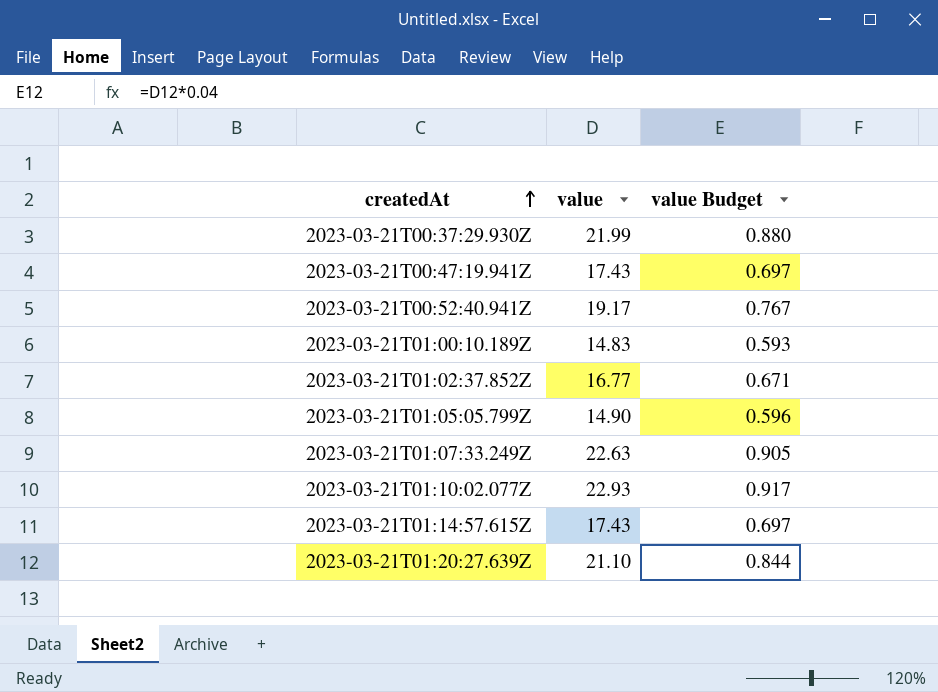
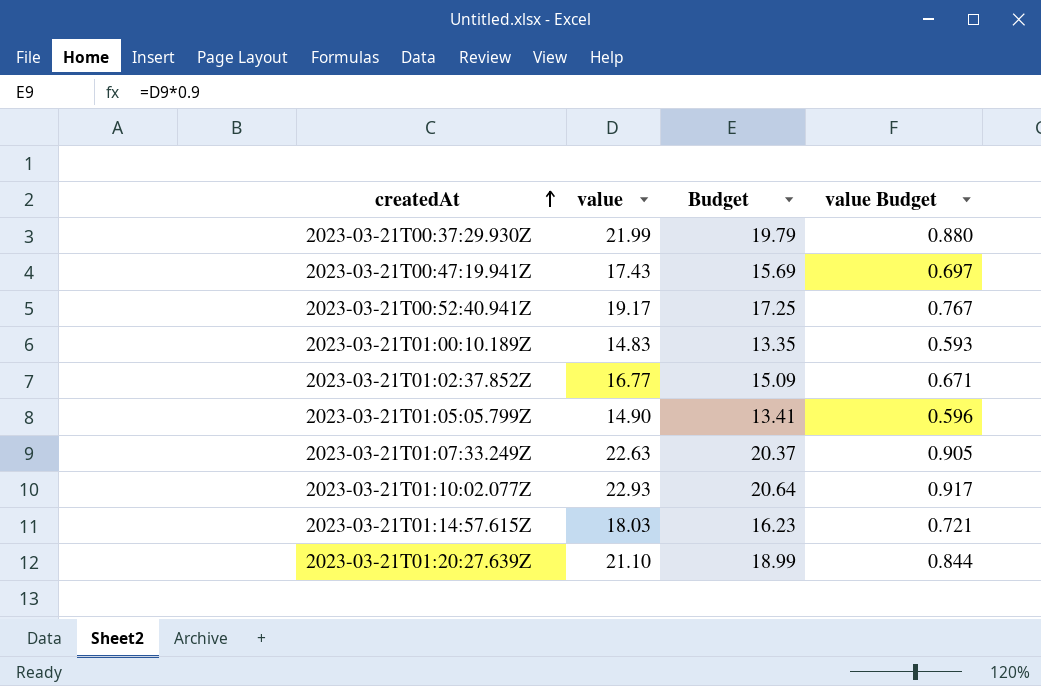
column Budget | formula: none -> [value] * 0.9
2023-03-21T01:14:57.615Z | value: 17.43 -> 18.03
2023-03-21T01:14:57.615Z | value Budget: 0.697 -> 0.721

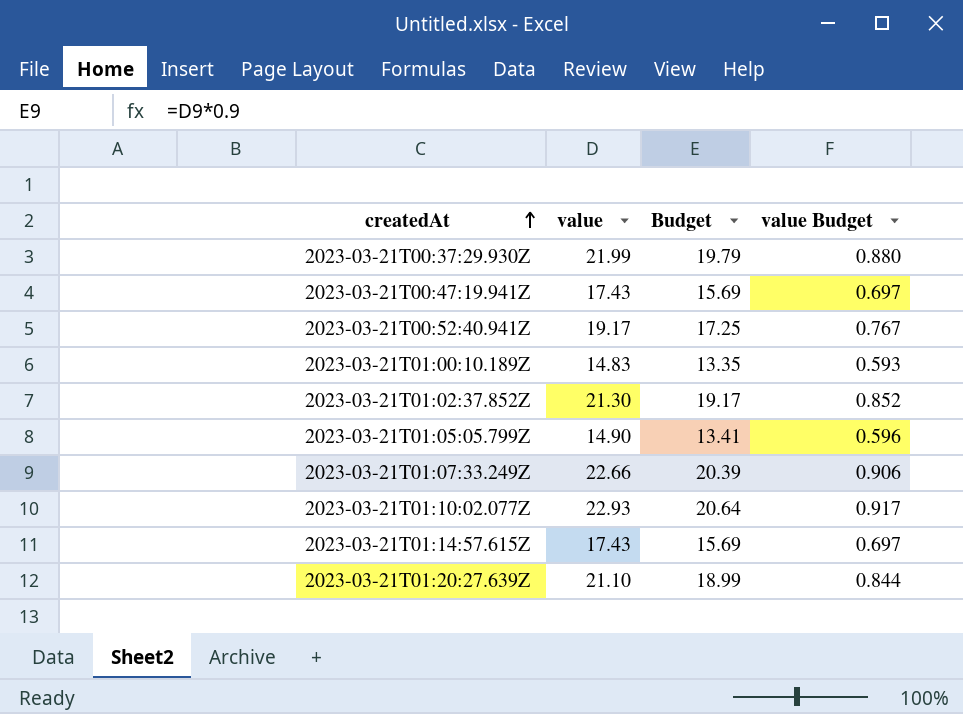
2023-03-21T01:02:37.852Z | value: 16.77 -> 21.30
2023-03-21T01:02:37.852Z | Budget: 15.09 -> 19.17
2023-03-21T01:02:37.852Z | value Budget: 0.671 -> 0.852
2023-03-21T01:07:33.249Z | value: 22.63 -> 22.66
2023-03-21T01:07:33.249Z | Budget: 20.37 -> 20.39
2023-03-21T01:07:33.249Z | value Budget: 0.905 -> 0.906
2023-03-21T01:14:57.615Z | value: 18.03 -> 17.43
2023-03-21T01:14:57.615Z | Budget: 16.23 -> 15.69
2023-03-21T01:14:57.615Z | value Budget: 0.721 -> 0.697

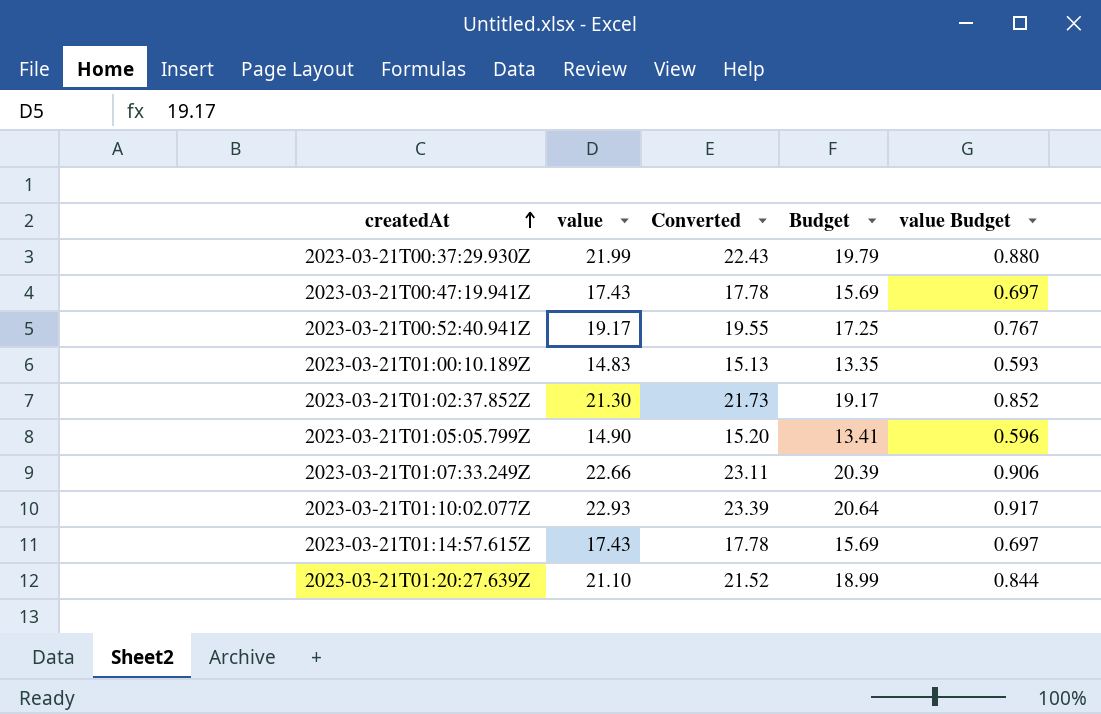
column Converted | formula: none -> [value] * 1.02

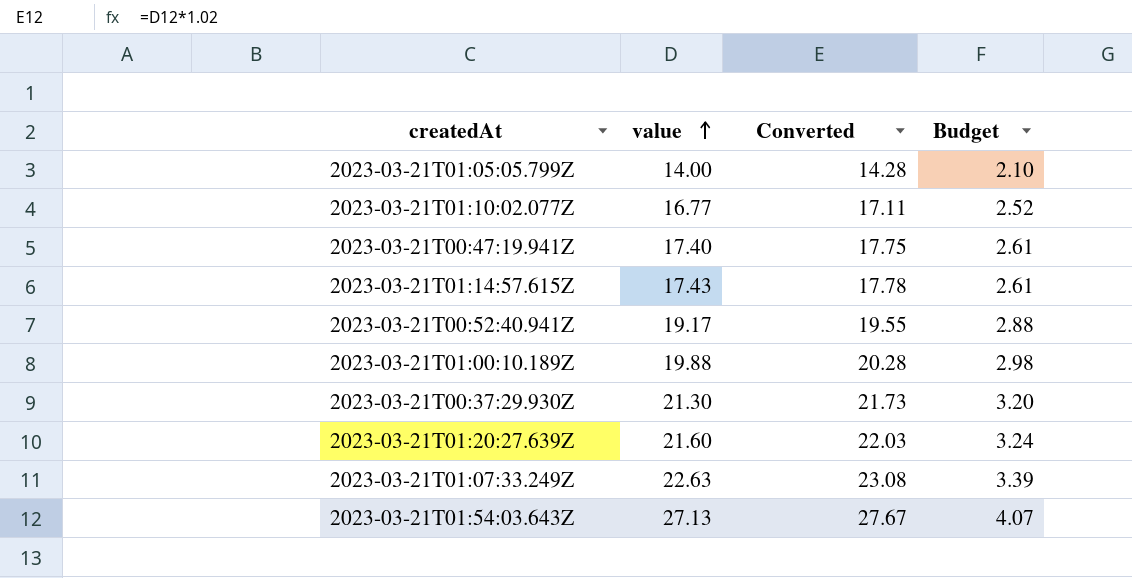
row order: createdAt ascending -> value ascending
column value Budget | formula: [value] * 0.04 -> none
column Budget | formula: [value] * 0.9 -> [value] * 0.15
row 2023-03-21T01:02:37.852Z: 21.30 | 21.73 | 19.17 | 0.852 -> none
2023-03-21T01:05:05.799Z | value: 14.90 -> 14.00
2023-03-21T01:05:05.799Z | Converted: 15.20 -> 14.28
2023-03-21T01:10:02.077Z | value: 22.93 -> 16.77
2023-03-21T01:10:02.077Z | Converted: 23.39 -> 17.11
2023-03-21T00:47:19.941Z | value: 17.43 -> 17.40
2023-03-21T00:47:19.941Z | Converted: 17.78 -> 17.75
2023-03-21T01:00:10.189Z | value: 14.83 -> 19.88
2023-03-21T01:00:10.189Z | Converted: 15.13 -> 20.28
2023-03-21T00:37:29.930Z | value: 21.99 -> 21.30
2023-03-21T00:37:29.930Z | Converted: 22.43 -> 21.73
2023-03-21T01:20:27.639Z | value: 21.10 -> 21.60
2023-03-21T01:20:27.639Z | Converted: 21.52 -> 22.03
2023-03-21T01:07:33.249Z | value: 22.66 -> 22.63
2023-03-21T01:07:33.249Z | Converted: 23.11 -> 23.08
row 2023-03-21T01:54:03.643Z: none -> 27.13 | 27.67 | 4.07

